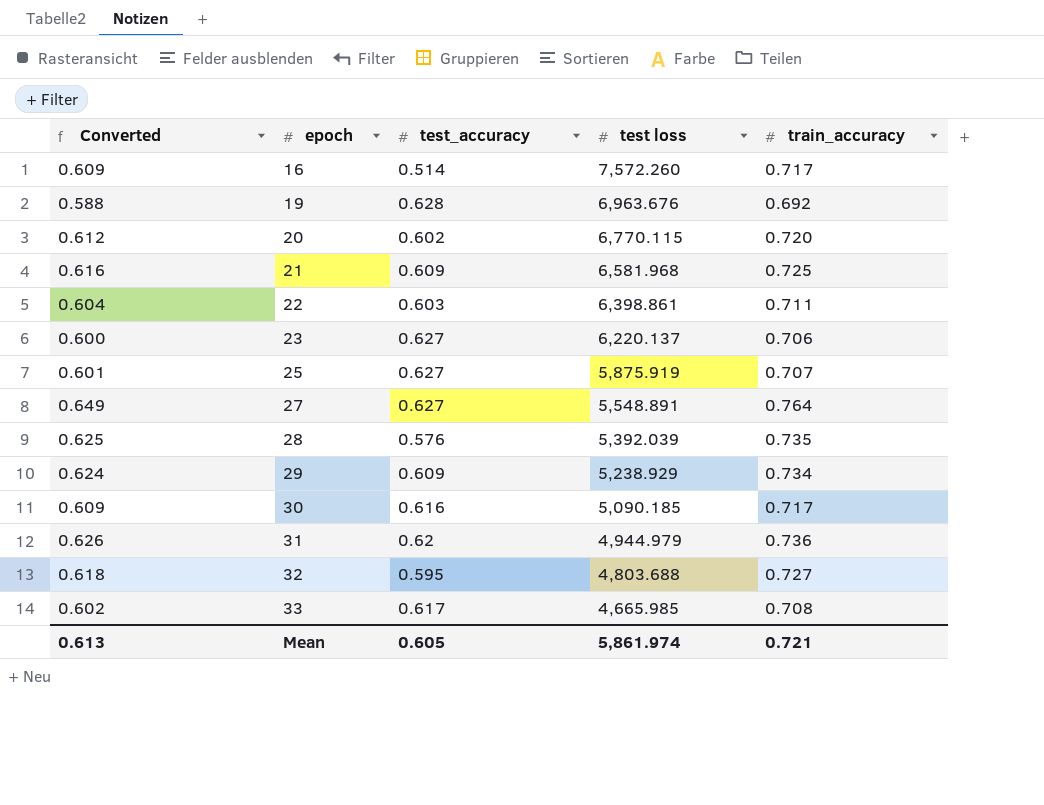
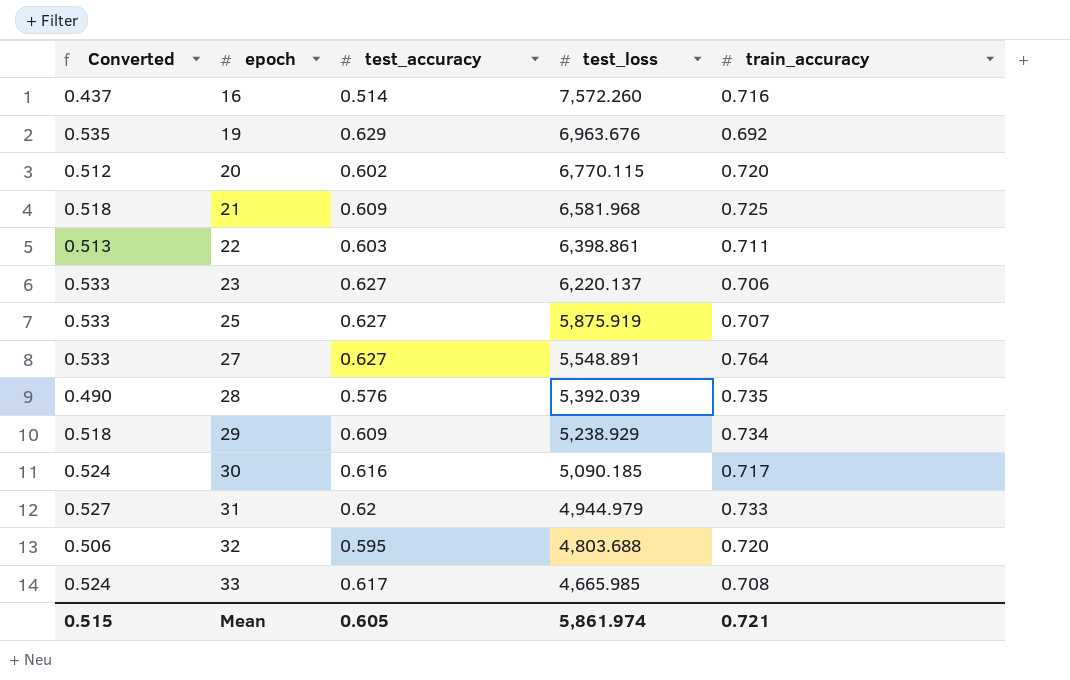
column Converted | formula: [train_accuracy] * 0.85 -> [test_accuracy] * 0.85
column name: test loss -> test_loss
16 | train_accuracy: 0.717 -> 0.716
19 | test_accuracy: 0.628 -> 0.629
31 | train_accuracy: 0.736 -> 0.733
32 | train_accuracy: 0.727 -> 0.720
Mean | Converted: 0.613 -> 0.515

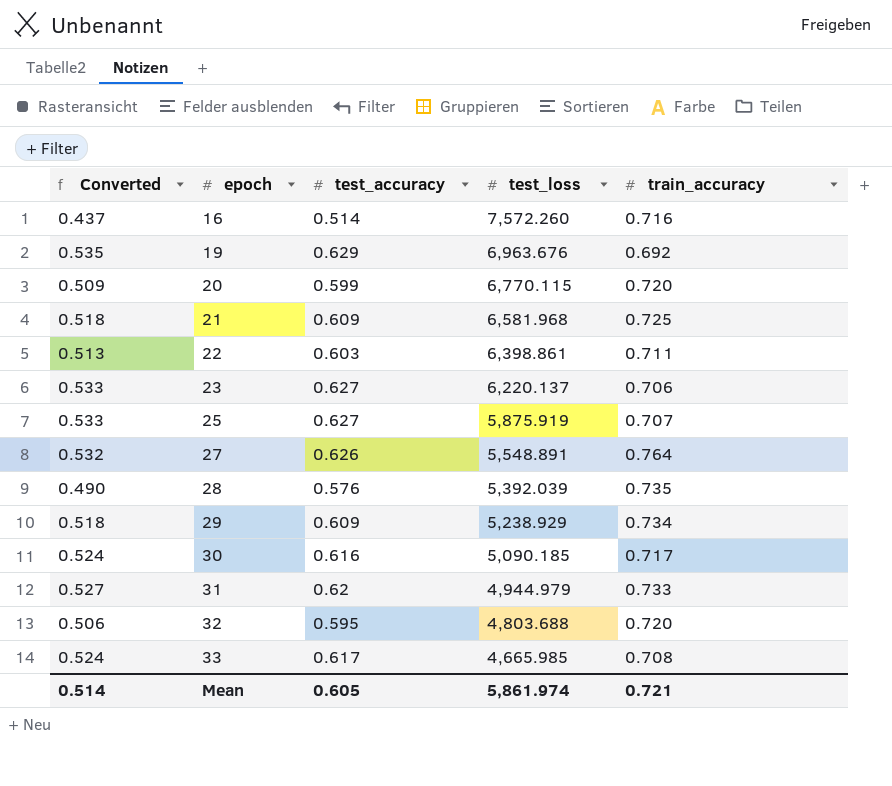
20 | Converted: 0.512 -> 0.509
20 | test_accuracy: 0.602 -> 0.599
27 | Converted: 0.533 -> 0.532
27 | test_accuracy: 0.627 -> 0.626
Mean | Converted: 0.515 -> 0.514

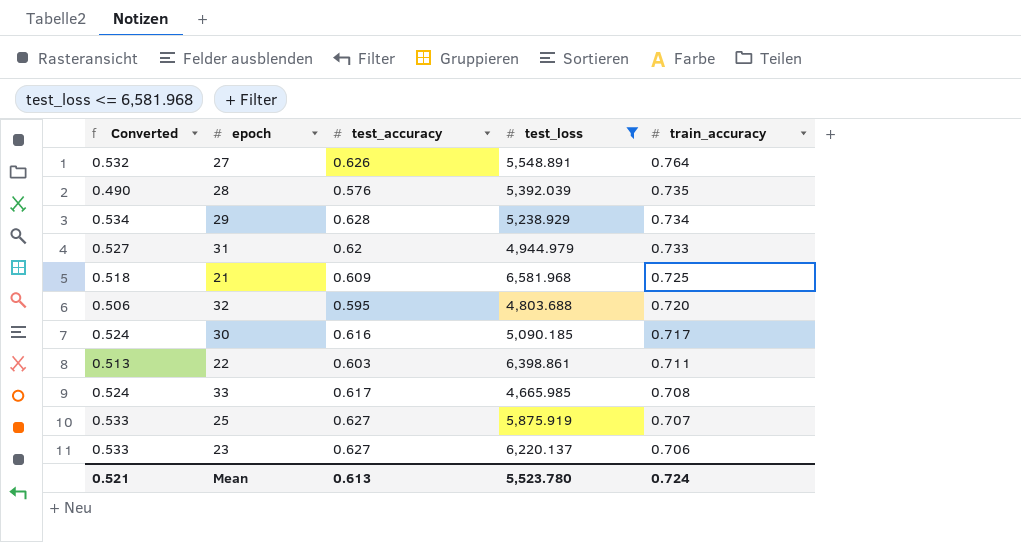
filter: none -> test_loss <= 6,581.968
row order: epoch ascending -> train_accuracy descending
29 | Converted: 0.518 -> 0.534
29 | test_accuracy: 0.609 -> 0.628
Mean | Converted: 0.514 -> 0.521
Mean | test_accuracy: 0.605 -> 0.613
Mean | test_loss: 5,861.974 -> 5,523.780
Mean | train_accuracy: 0.721 -> 0.724

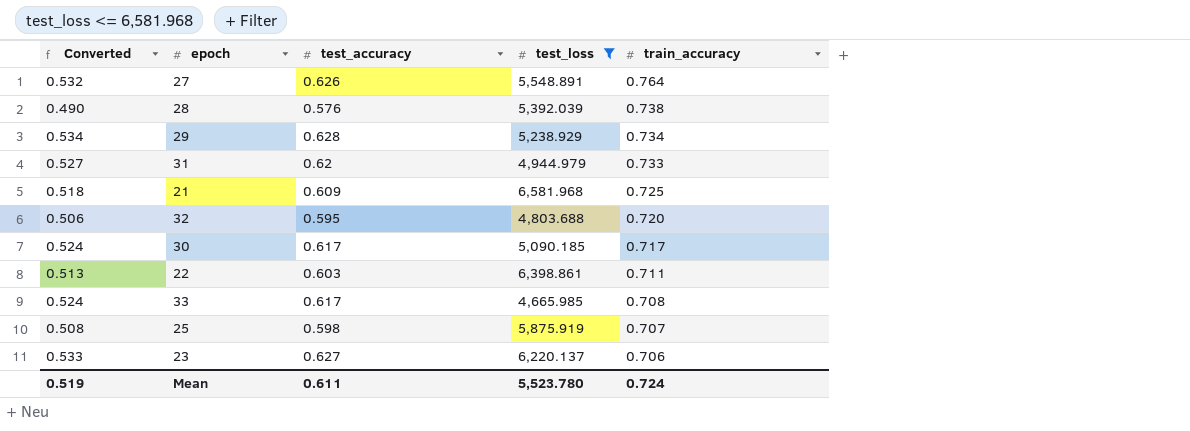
28 | train_accuracy: 0.735 -> 0.738
30 | test_accuracy: 0.616 -> 0.617
25 | Converted: 0.533 -> 0.508
25 | test_accuracy: 0.627 -> 0.598
Mean | Converted: 0.521 -> 0.519
Mean | test_accuracy: 0.613 -> 0.611

